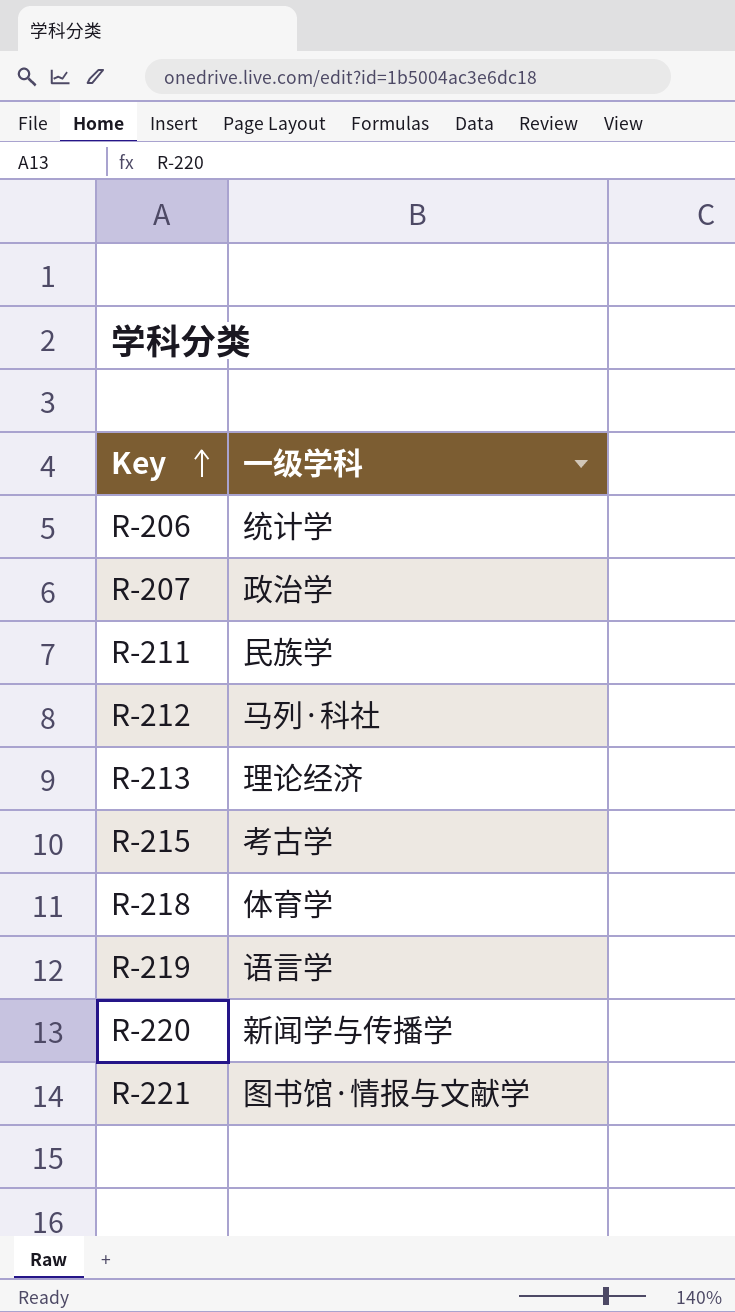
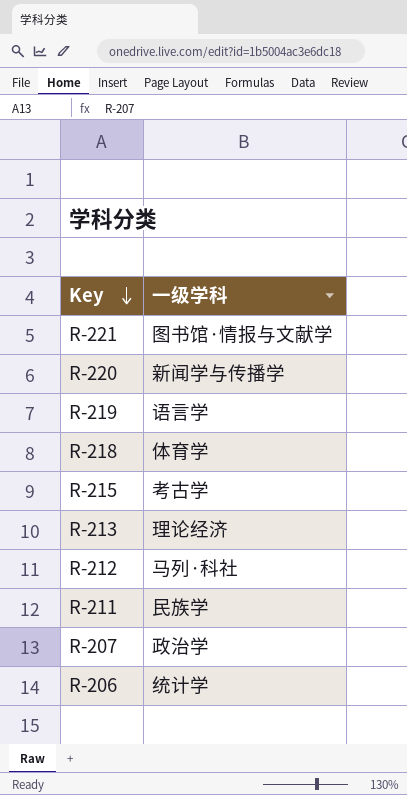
row order: Key ascending -> Key descending

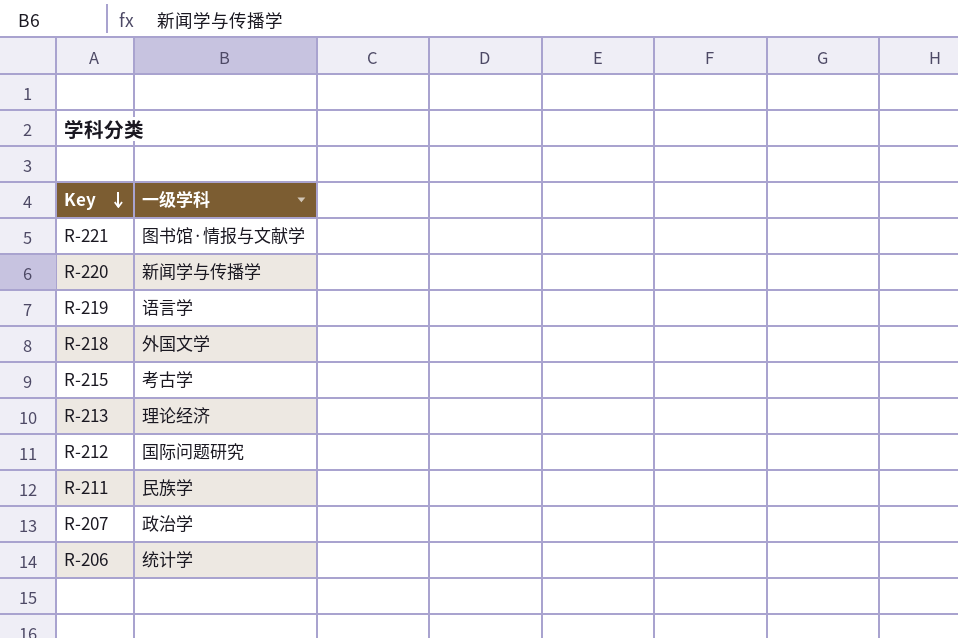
R-218 | 一级学科: 体育学 -> 外国文学
R-212 | 一级学科: 马列·科社 -> 国际问题研究

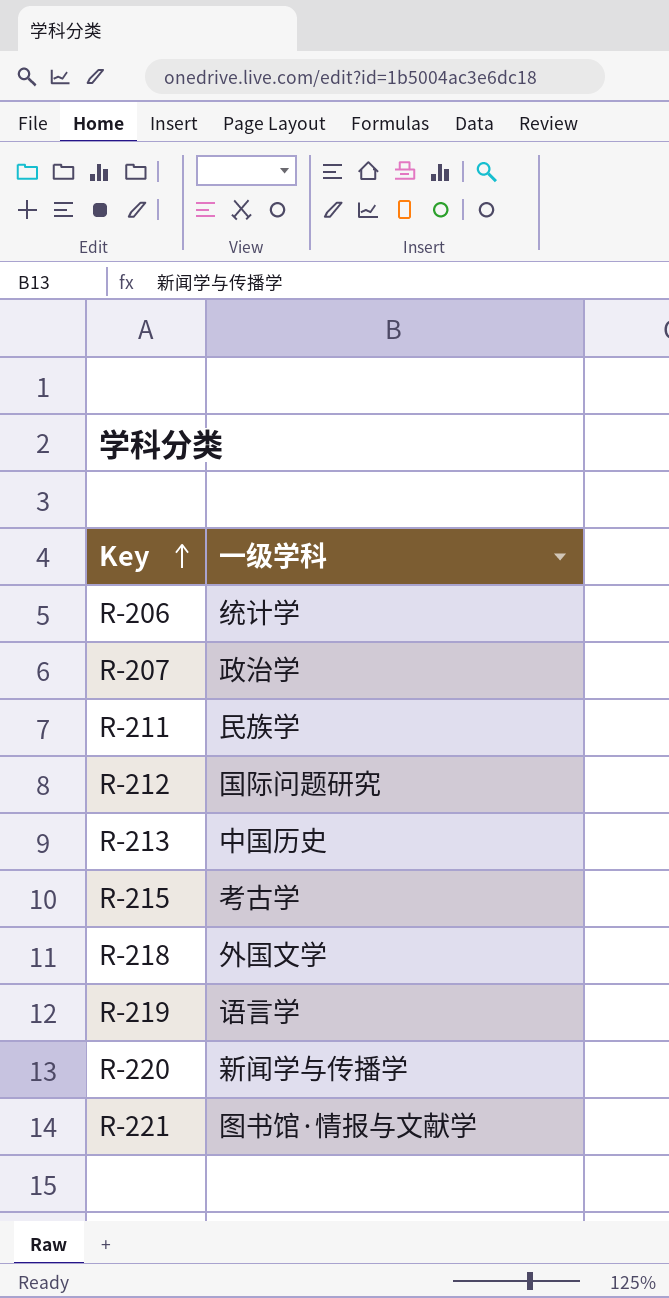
row order: Key descending -> Key ascending
R-213 | 一级学科: 理论经济 -> 中国历史

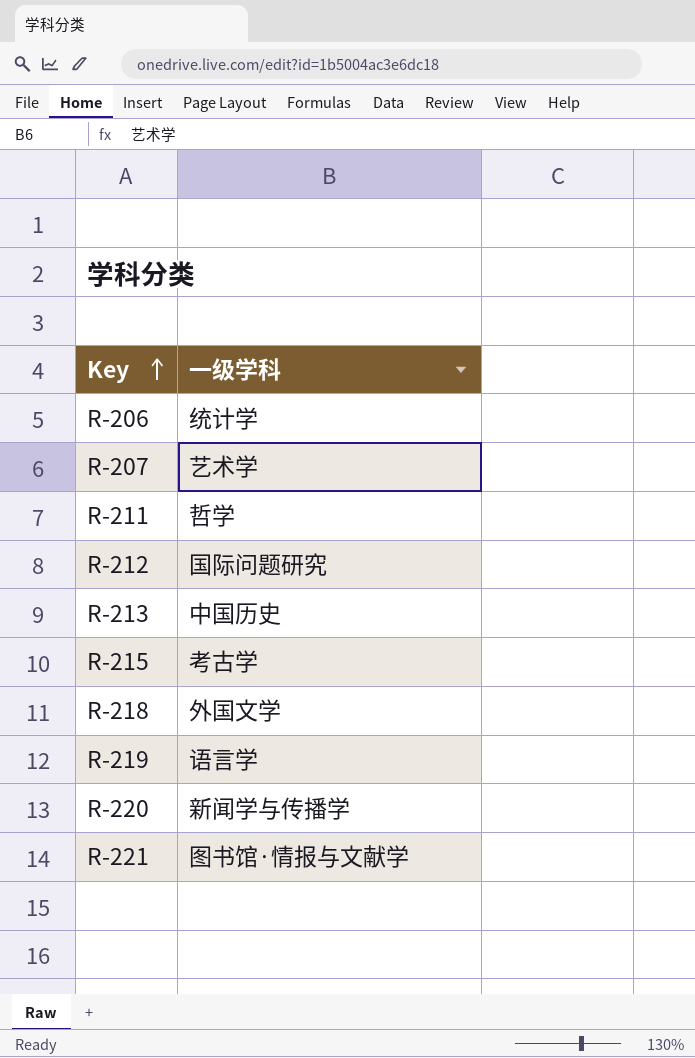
R-207 | 一级学科: 政治学 -> 艺术学
R-211 | 一级学科: 民族学 -> 哲学

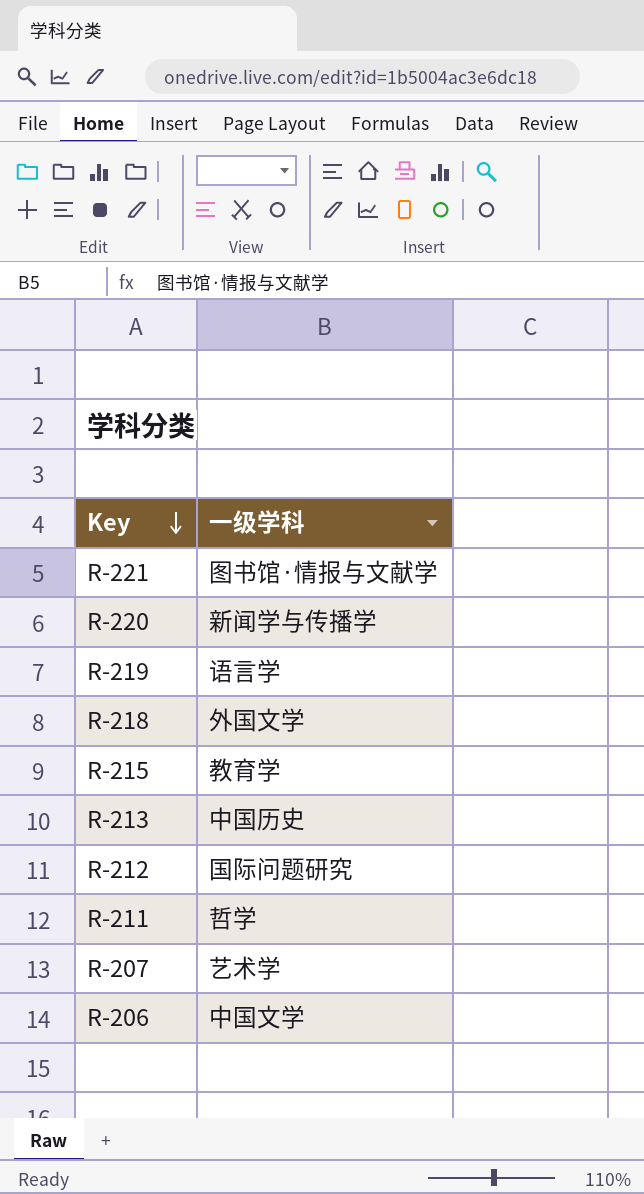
row order: Key ascending -> Key descending
R-215 | 一级学科: 考古学 -> 教育学
R-206 | 一级学科: 统计学 -> 中国文学

